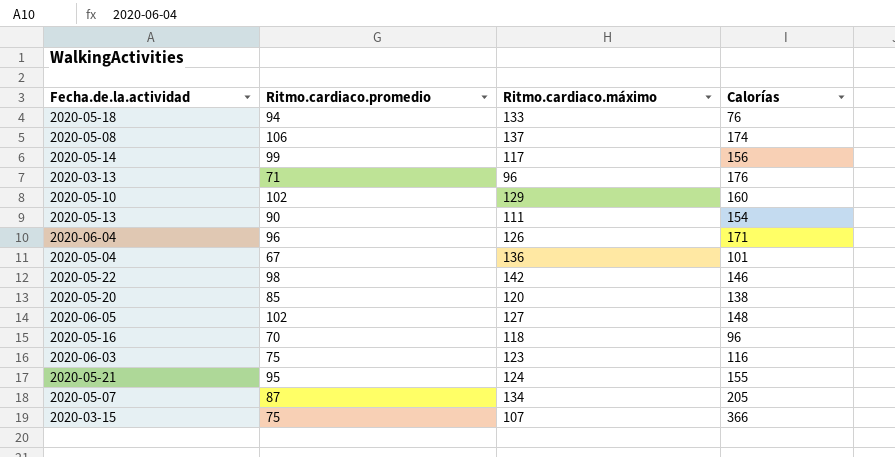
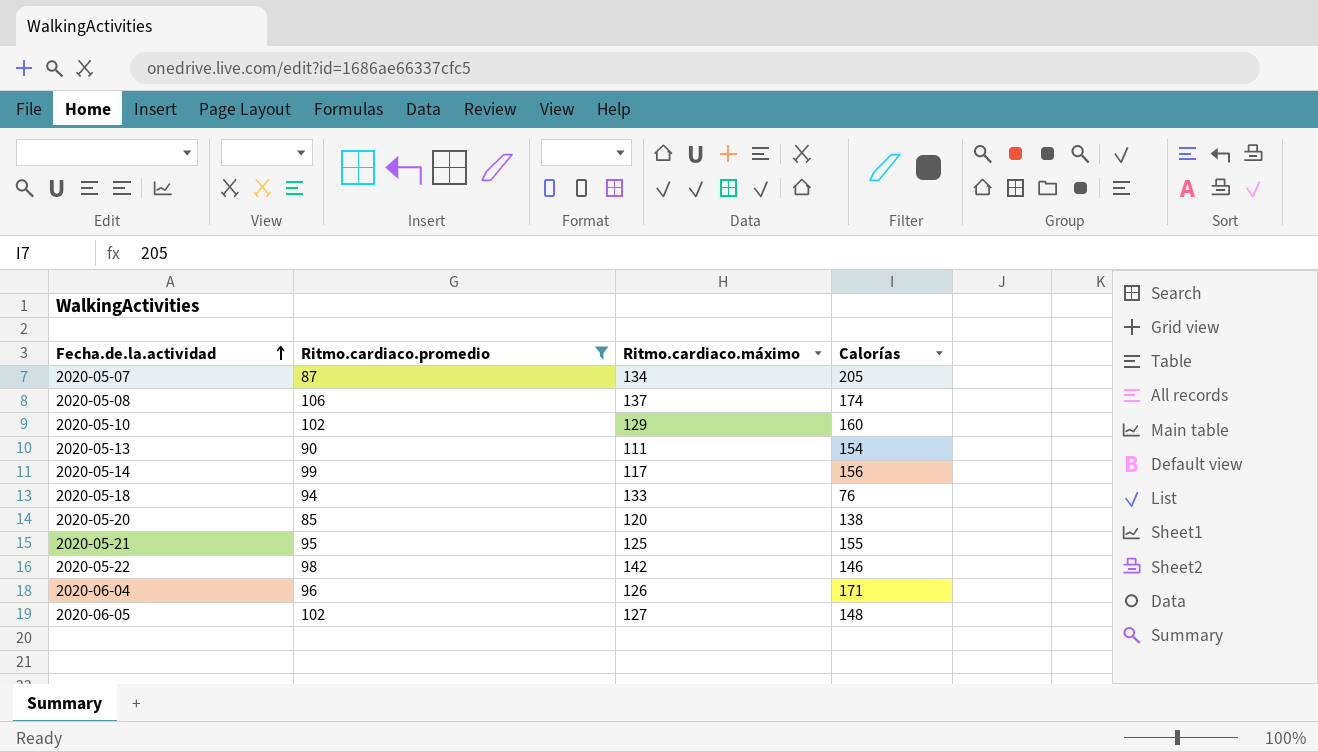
filter: none -> Ritmo.cardiaco.promedio >= 85
row order: none -> Fecha.de.la.actividad ascending
2020-05-21 | Ritmo.cardiaco.máximo: 124 -> 125

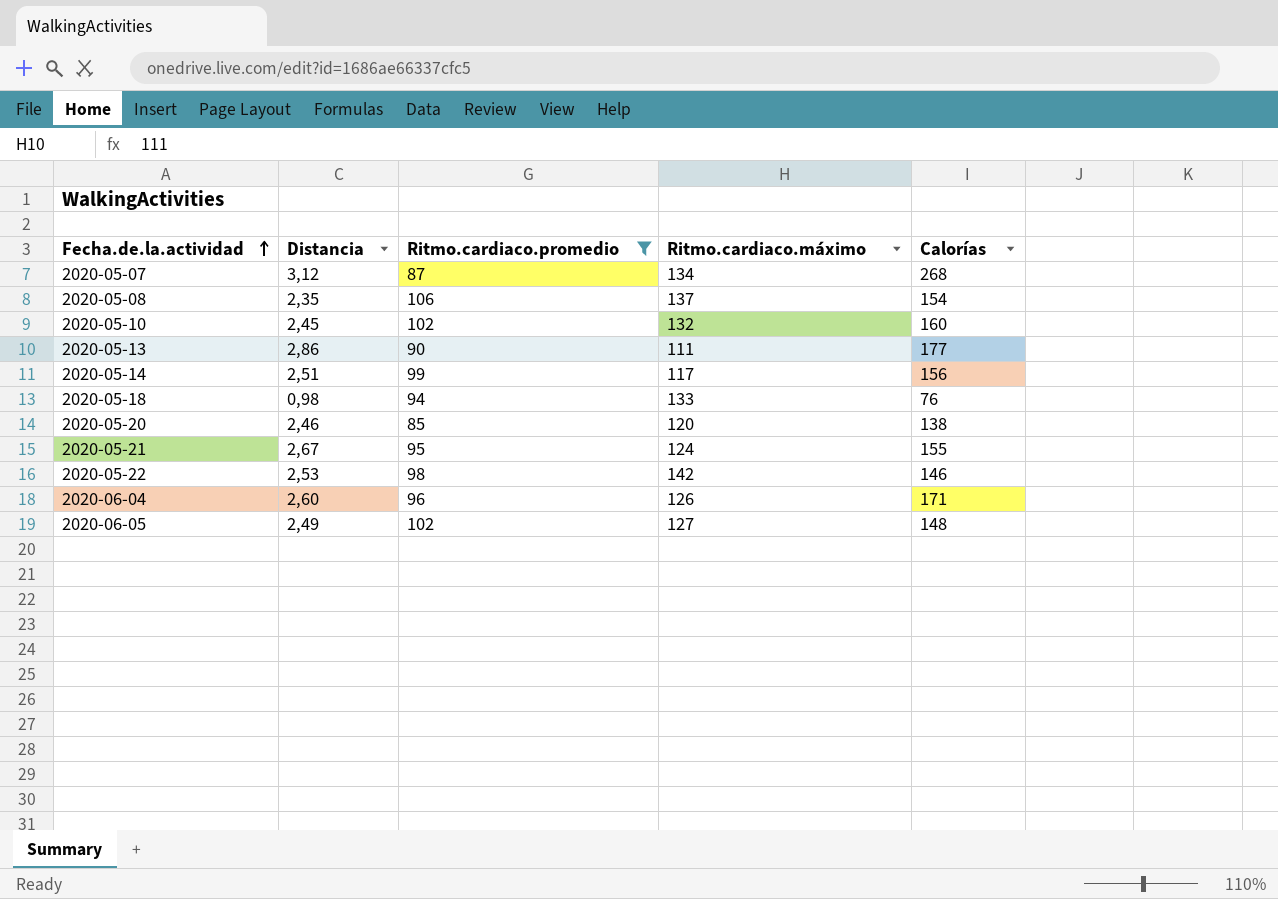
column Distancia | position: none -> 2
2020-05-07 | Calorías: 205 -> 268
2020-05-08 | Calorías: 174 -> 154
2020-05-10 | Ritmo.cardiaco.máximo: 129 -> 132
2020-05-13 | Calorías: 154 -> 177
2020-05-21 | Ritmo.cardiaco.máximo: 125 -> 124

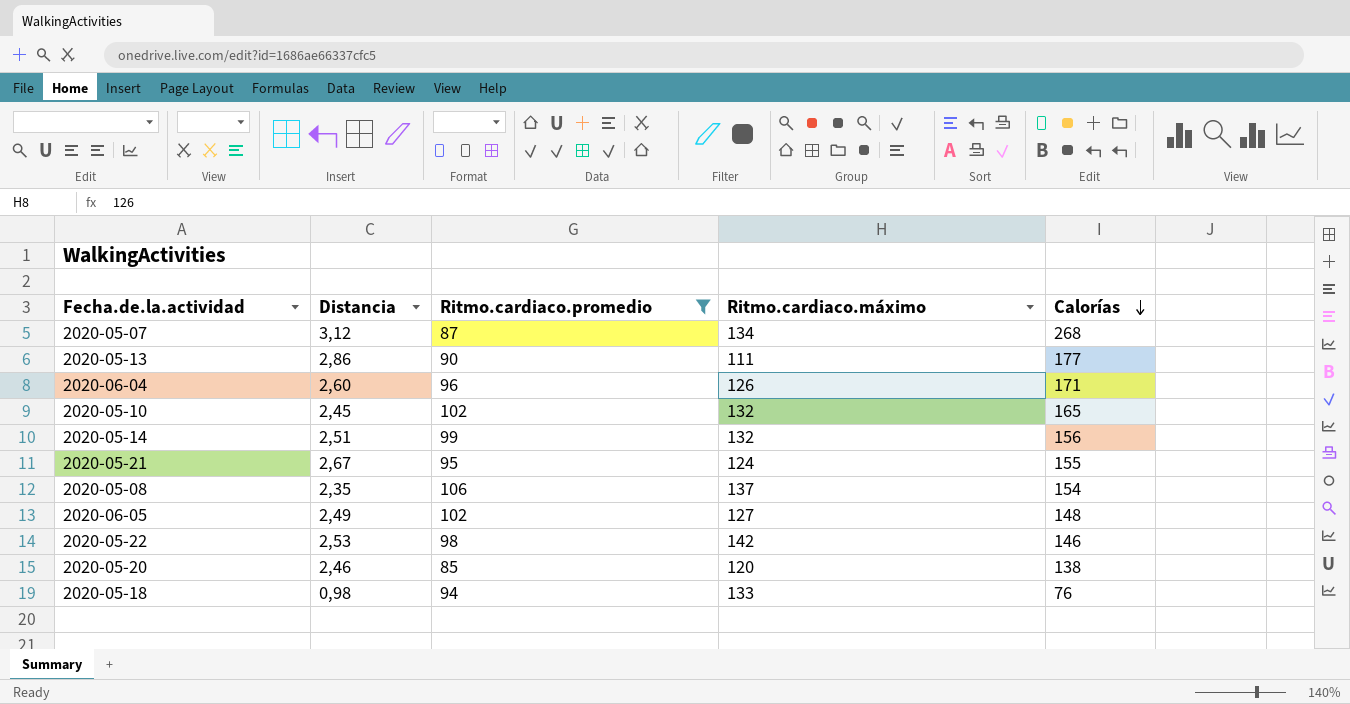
row order: Fecha.de.la.actividad ascending -> Calorías descending
2020-05-10 | Calorías: 160 -> 165
2020-05-14 | Ritmo.cardiaco.máximo: 117 -> 132

